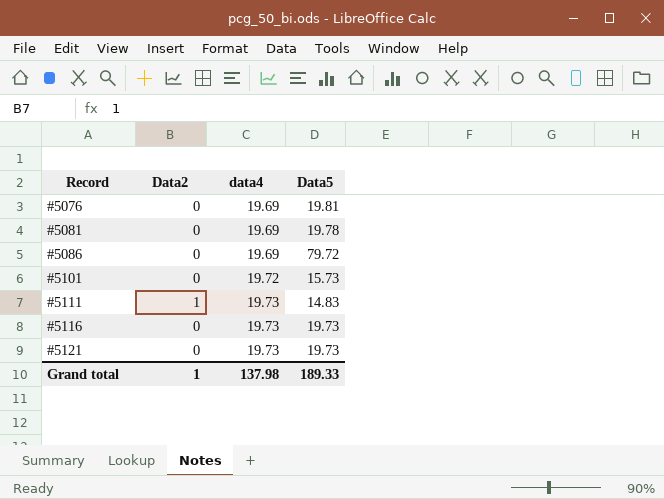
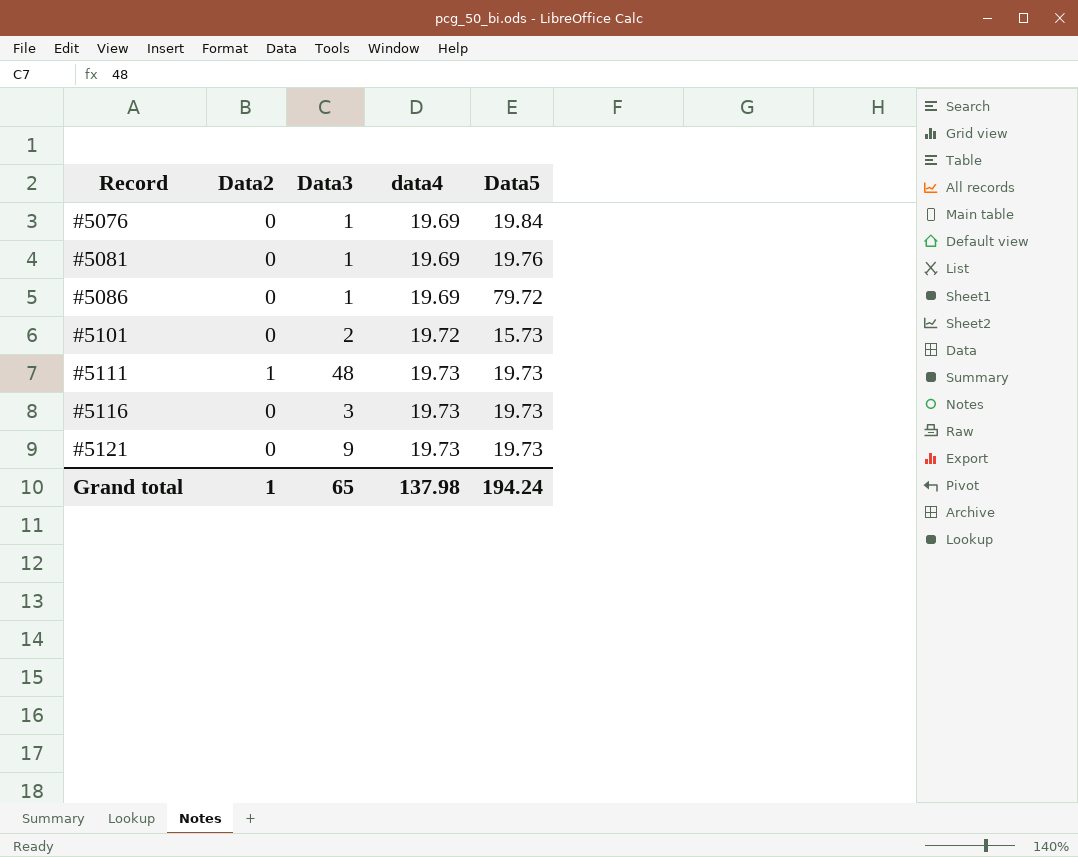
column Data3 | position: none -> 3
#5076 | Data5: 19.81 -> 19.84
#5081 | Data5: 19.78 -> 19.76
#5111 | Data5: 14.83 -> 19.73
Grand total | Data5: 189.33 -> 194.24

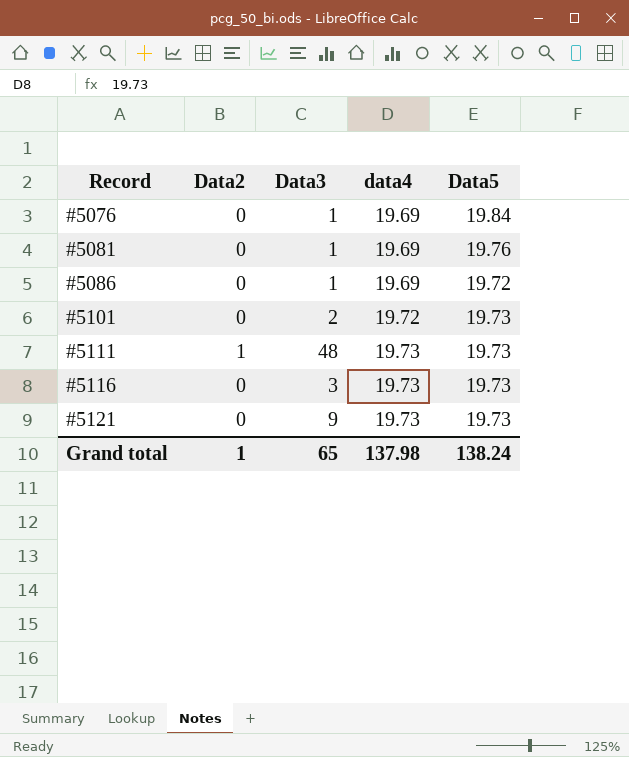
#5086 | Data5: 79.72 -> 19.72
#5101 | Data5: 15.73 -> 19.73
Grand total | Data5: 194.24 -> 138.24

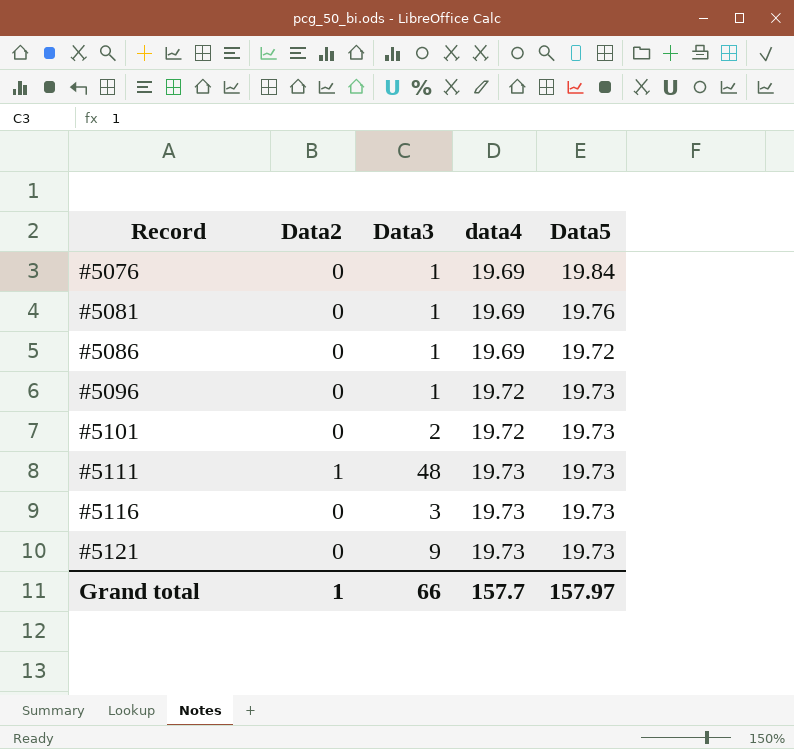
row #5096: none -> 0 | 1 | 19.72 | 19.73
Grand total | Data3: 65 -> 66
Grand total | data4: 137.98 -> 157.7
Grand total | Data5: 138.24 -> 157.97

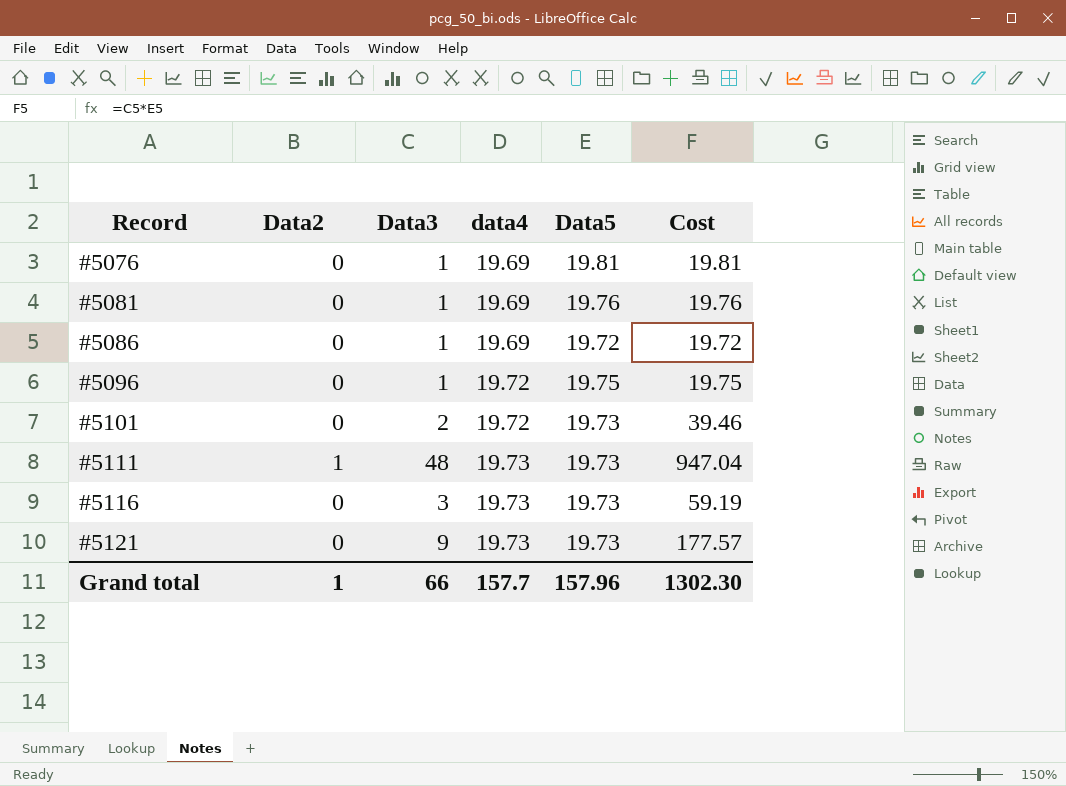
column Cost | formula: none -> [Data3] * [Data5]
#5076 | Data5: 19.84 -> 19.81
#5096 | Data5: 19.73 -> 19.75
Grand total | Data5: 157.97 -> 157.96

